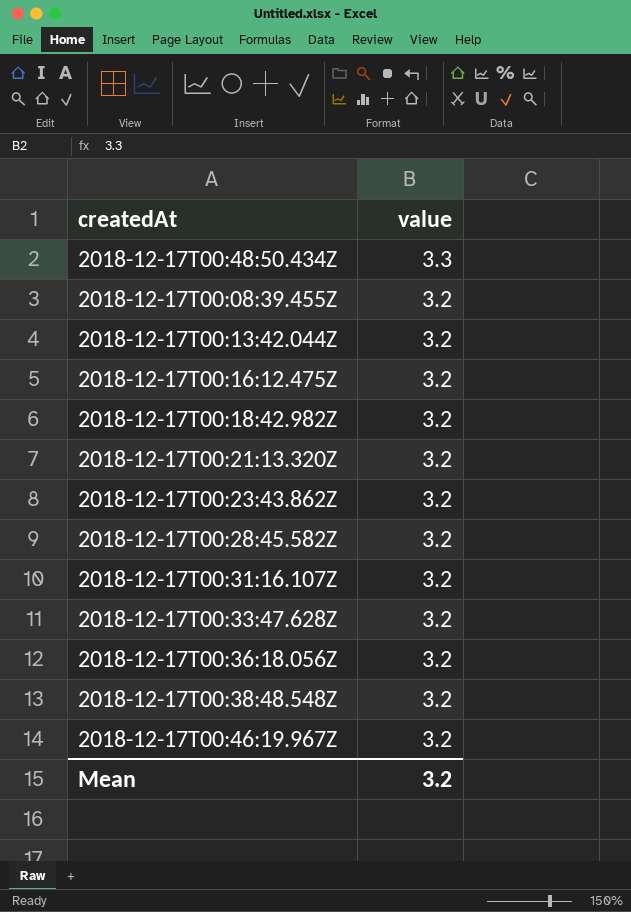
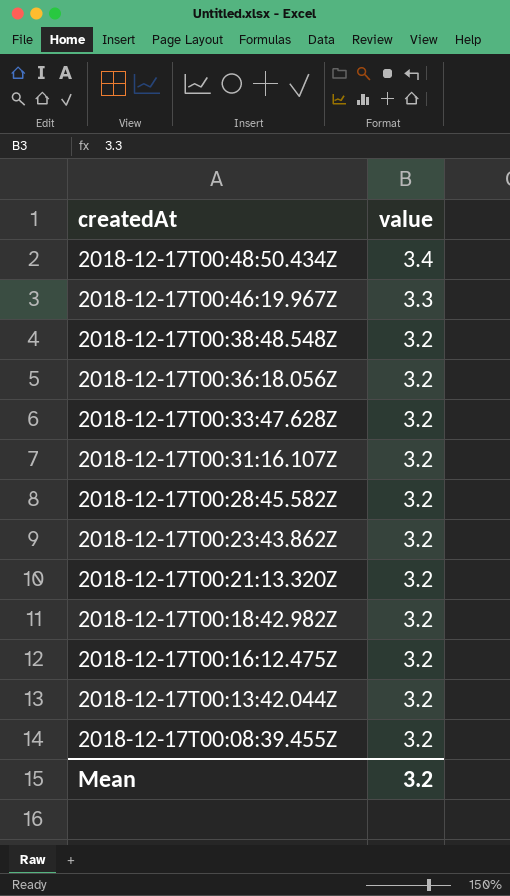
row order: value descending -> createdAt descending
2018-12-17T00:48:50.434Z | value: 3.3 -> 3.4
2018-12-17T00:46:19.967Z | value: 3.2 -> 3.3

